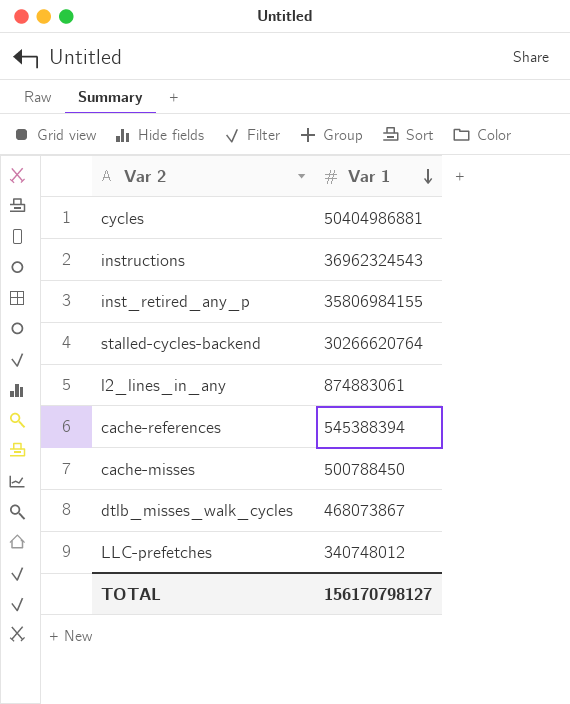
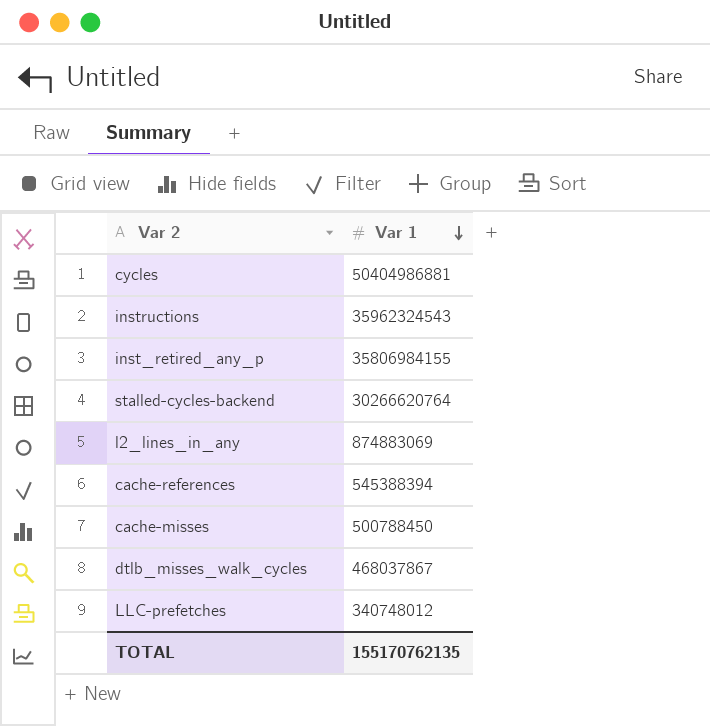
instructions | Var 1: 36962324543 -> 35962324543
l2_lines_in_any | Var 1: 874883061 -> 874883069
dtlb_misses_walk_cycles | Var 1: 468073867 -> 468037867
TOTAL | Var 1: 156170798127 -> 155170762135

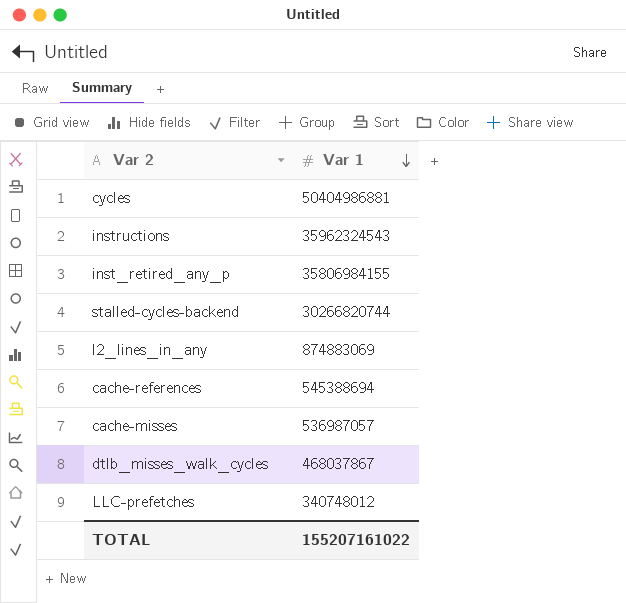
stalled-cycles-backend | Var 1: 30266620764 -> 30266820744
cache-references | Var 1: 545388394 -> 545388694
cache-misses | Var 1: 500788450 -> 536987057
TOTAL | Var 1: 155170762135 -> 155207161022

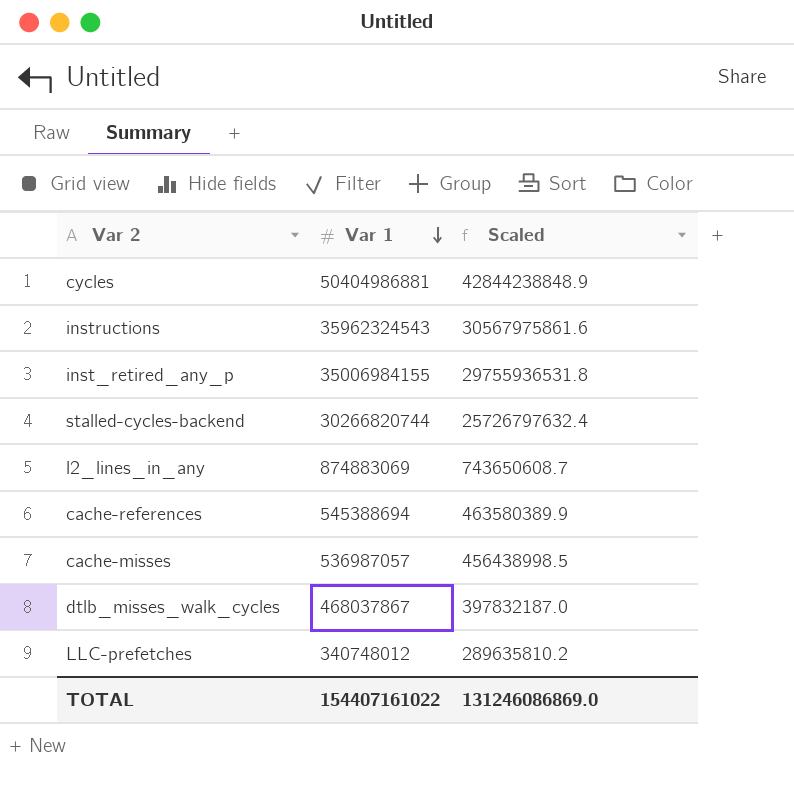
column Scaled | formula: none -> [Var 1] * 0.85
inst_retired_any_p | Var 1: 35806984155 -> 35006984155
TOTAL | Var 1: 155207161022 -> 154407161022

